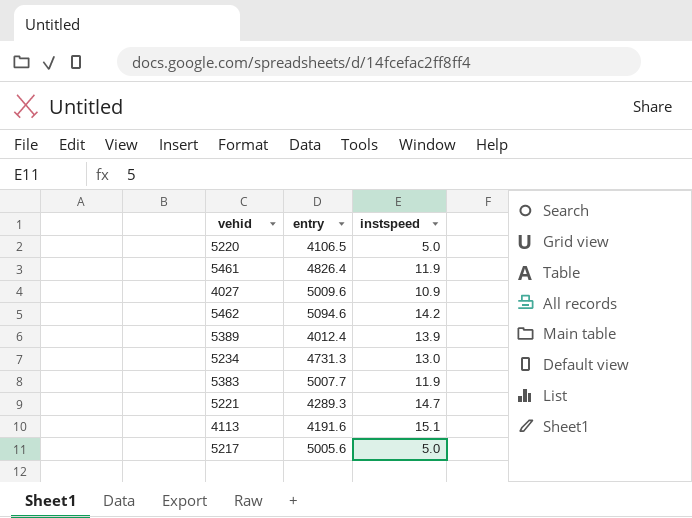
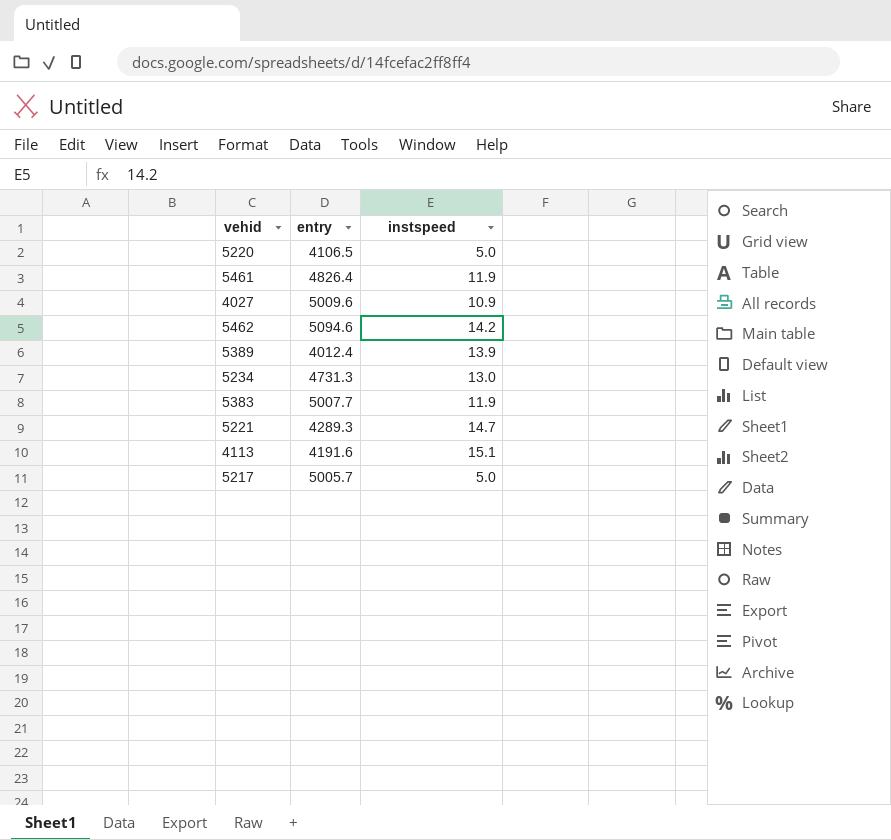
5217 | entry: 5005.6 -> 5005.7

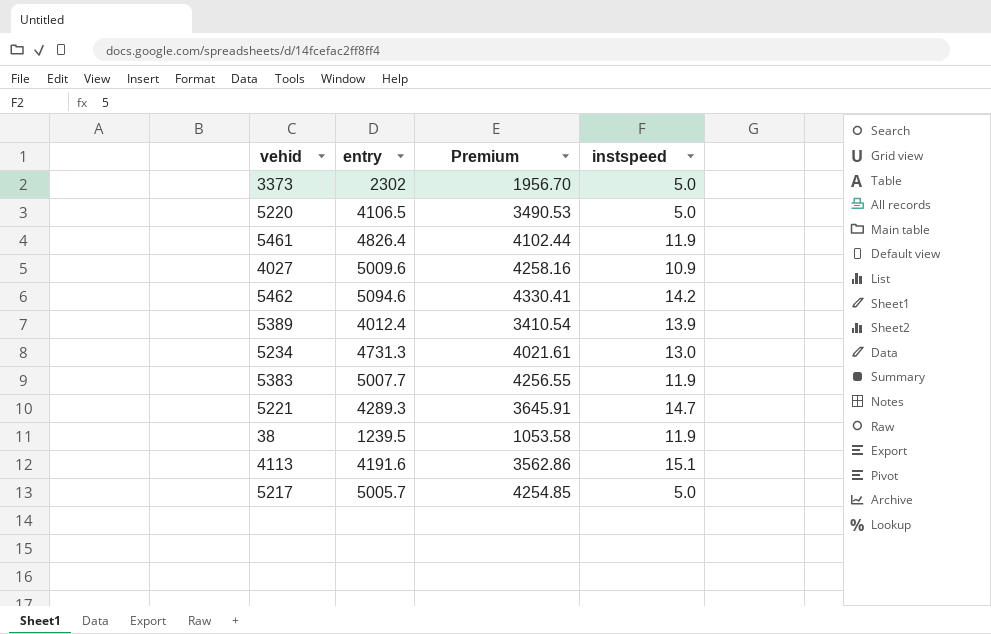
column Premium | formula: none -> [entry] * 0.85
row 3373: none -> 2302 | 1956.70 | 5.0
row 38: none -> 1239.5 | 1053.58 | 11.9

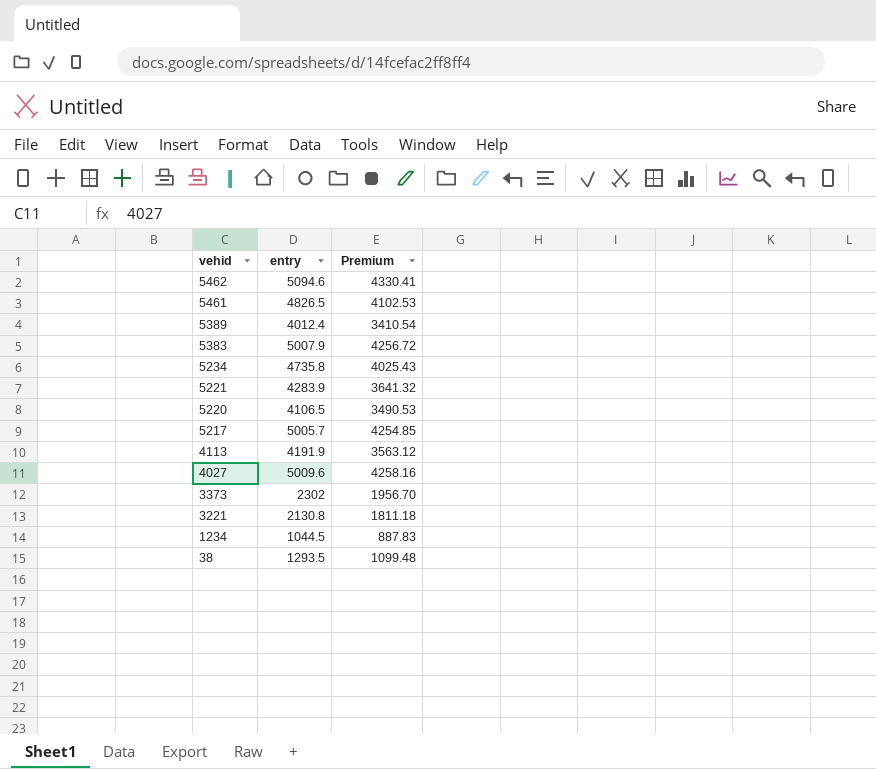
row order: none -> vehid descending
column instspeed | position: 4 -> none
5461 | entry: 4826.4 -> 4826.5
5461 | Premium: 4102.44 -> 4102.53
5383 | entry: 5007.7 -> 5007.9
5383 | Premium: 4256.55 -> 4256.72
5234 | entry: 4731.3 -> 4735.8
5234 | Premium: 4021.61 -> 4025.43
5221 | entry: 4289.3 -> 4283.9
5221 | Premium: 3645.91 -> 3641.32
4113 | entry: 4191.6 -> 4191.9
4113 | Premium: 3562.86 -> 3563.12
row 3221: none -> 2130.8 | 1811.18
row 1234: none -> 1044.5 | 887.83
38 | entry: 1239.5 -> 1293.5
38 | Premium: 1053.58 -> 1099.48

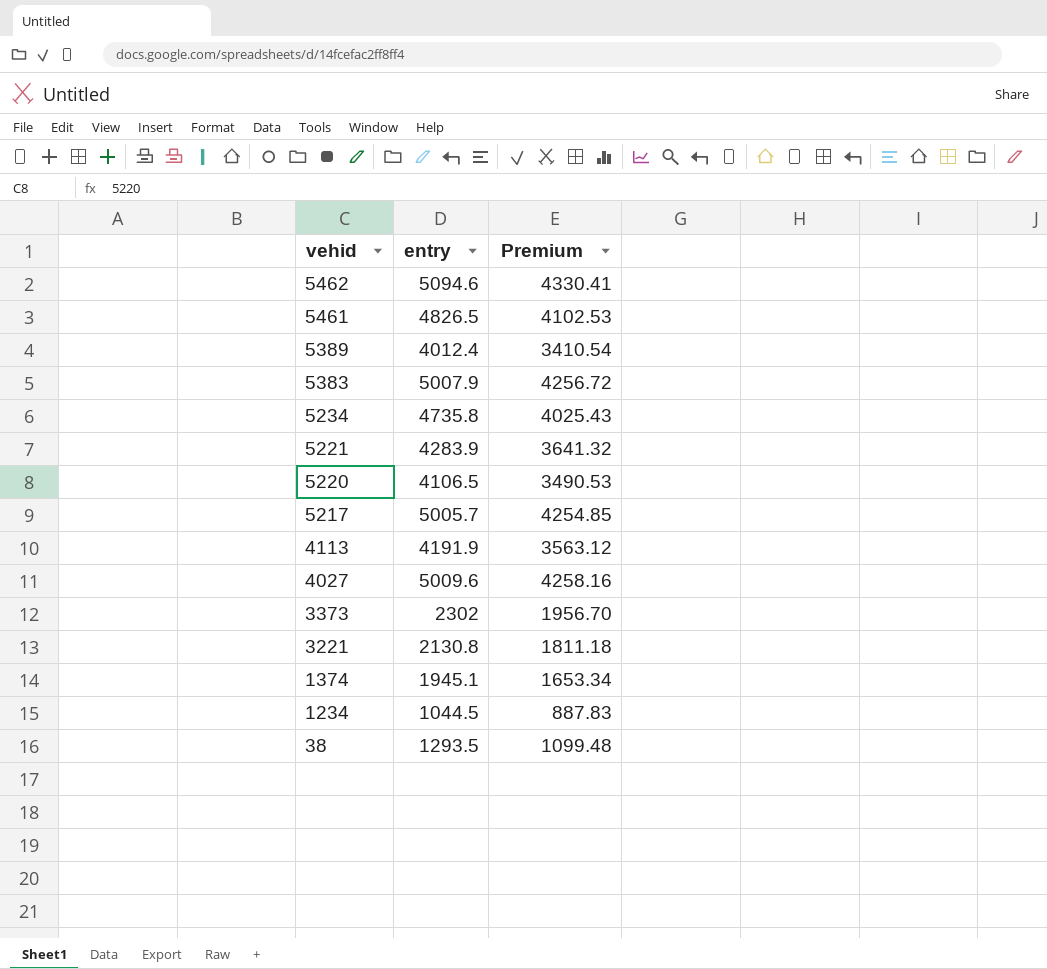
row 1374: none -> 1945.1 | 1653.34

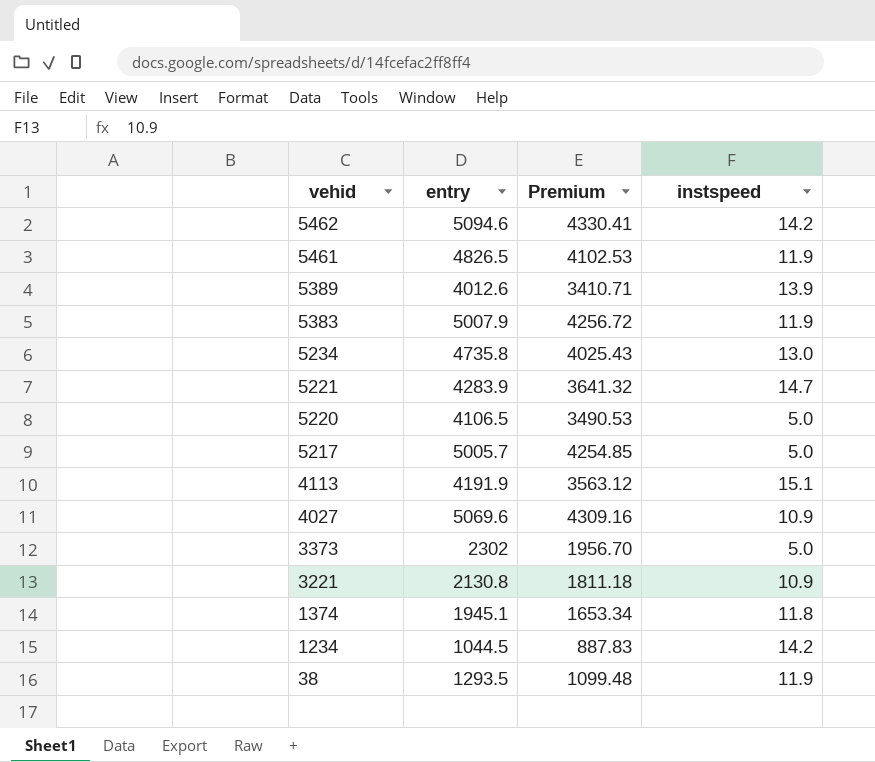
column instspeed | position: none -> 4
5389 | entry: 4012.4 -> 4012.6
5389 | Premium: 3410.54 -> 3410.71
4027 | entry: 5009.6 -> 5069.6
4027 | Premium: 4258.16 -> 4309.16

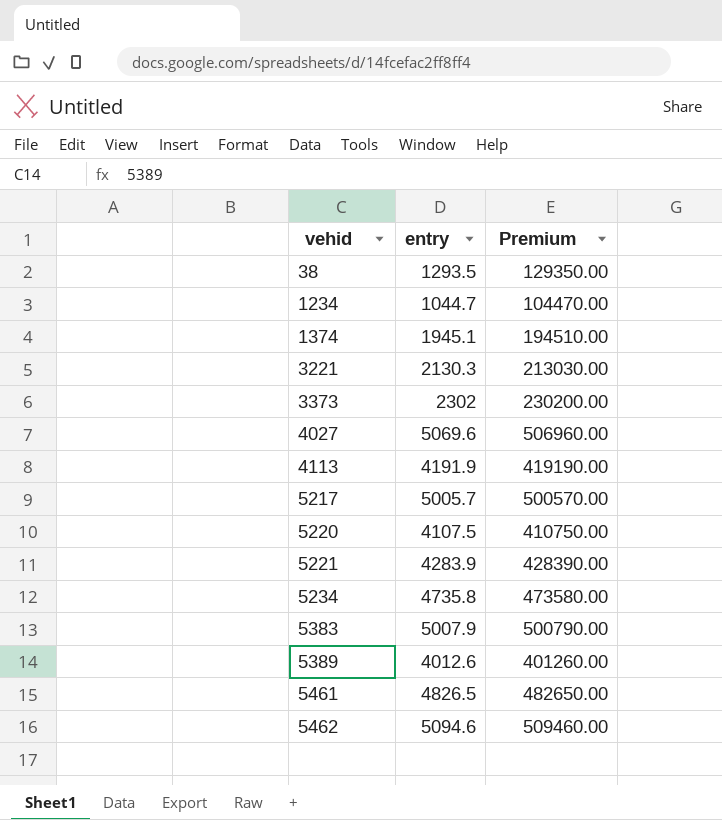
row order: vehid descending -> vehid ascending
column instspeed | position: 4 -> none
column Premium | formula: [entry] * 0.85 -> [entry] * 100
1234 | entry: 1044.5 -> 1044.7
3221 | entry: 2130.8 -> 2130.3
5220 | entry: 4106.5 -> 4107.5

